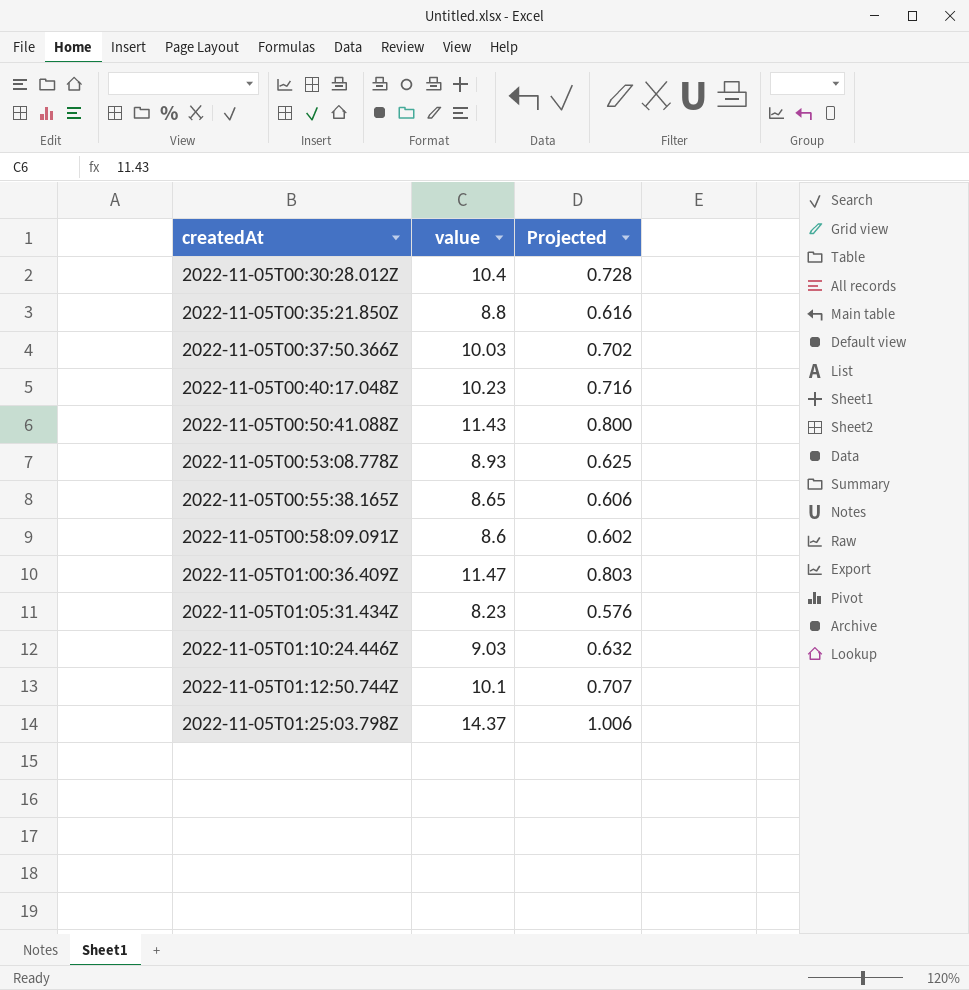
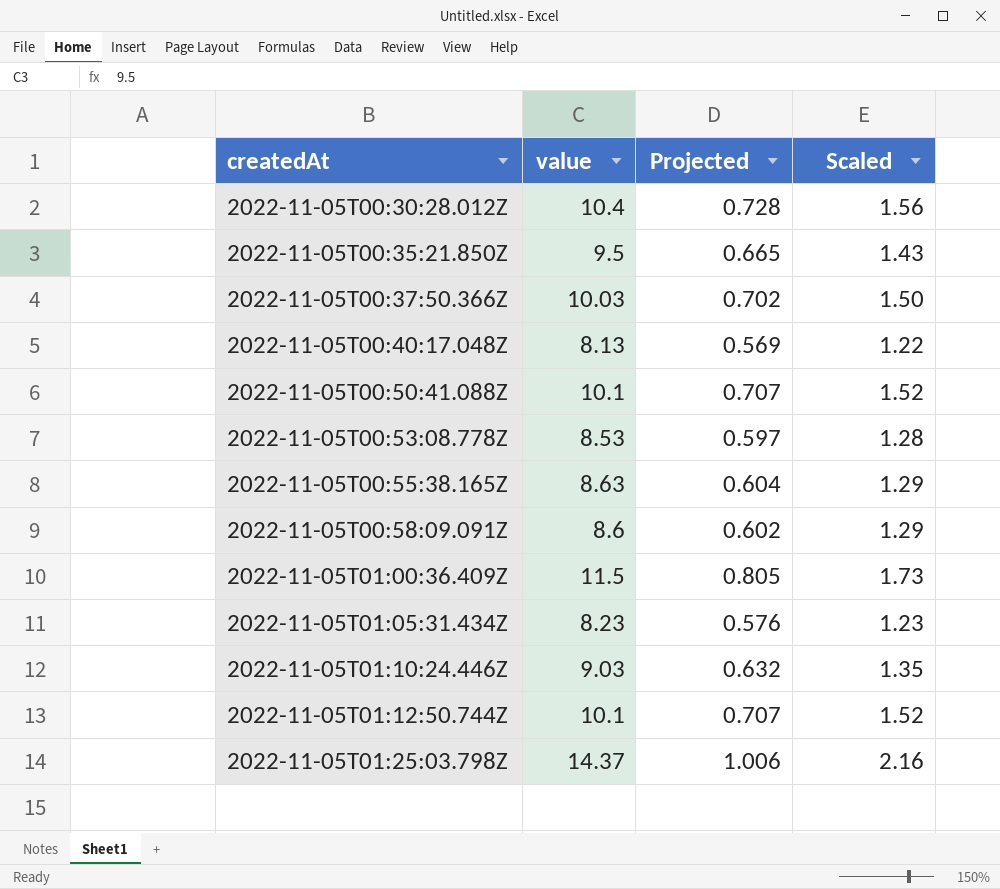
column Scaled | formula: none -> [value] * 0.15
2022-11-05T00:35:21.850Z | value: 8.8 -> 9.5
2022-11-05T00:35:21.850Z | Projected: 0.616 -> 0.665
2022-11-05T00:40:17.048Z | value: 10.23 -> 8.13
2022-11-05T00:40:17.048Z | Projected: 0.716 -> 0.569
2022-11-05T00:50:41.088Z | value: 11.43 -> 10.1
2022-11-05T00:50:41.088Z | Projected: 0.800 -> 0.707
2022-11-05T00:53:08.778Z | value: 8.93 -> 8.53
2022-11-05T00:53:08.778Z | Projected: 0.625 -> 0.597
2022-11-05T00:55:38.165Z | value: 8.65 -> 8.63
2022-11-05T00:55:38.165Z | Projected: 0.606 -> 0.604
2022-11-05T01:00:36.409Z | value: 11.47 -> 11.5
2022-11-05T01:00:36.409Z | Projected: 0.803 -> 0.805

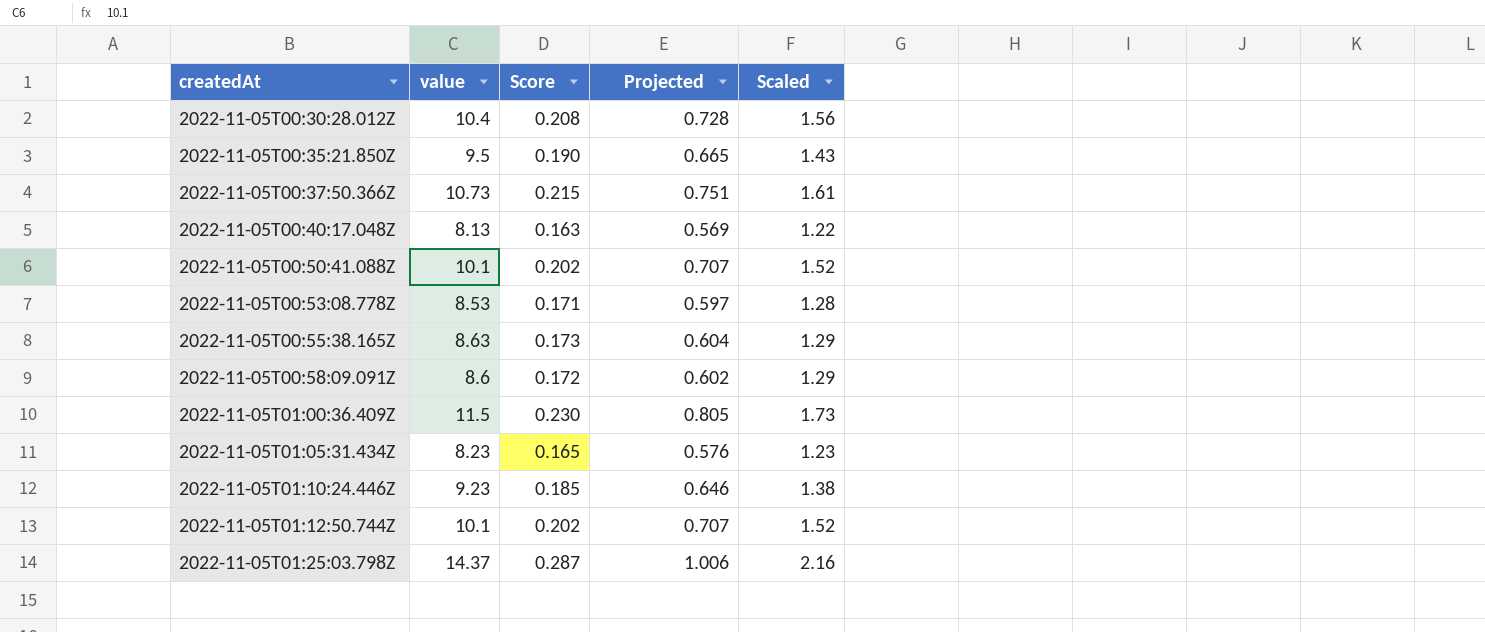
column Score | formula: none -> [value] * 0.02
2022-11-05T00:37:50.366Z | value: 10.03 -> 10.73
2022-11-05T00:37:50.366Z | Projected: 0.702 -> 0.751
2022-11-05T00:37:50.366Z | Scaled: 1.50 -> 1.61
2022-11-05T01:10:24.446Z | value: 9.03 -> 9.23
2022-11-05T01:10:24.446Z | Projected: 0.632 -> 0.646
2022-11-05T01:10:24.446Z | Scaled: 1.35 -> 1.38

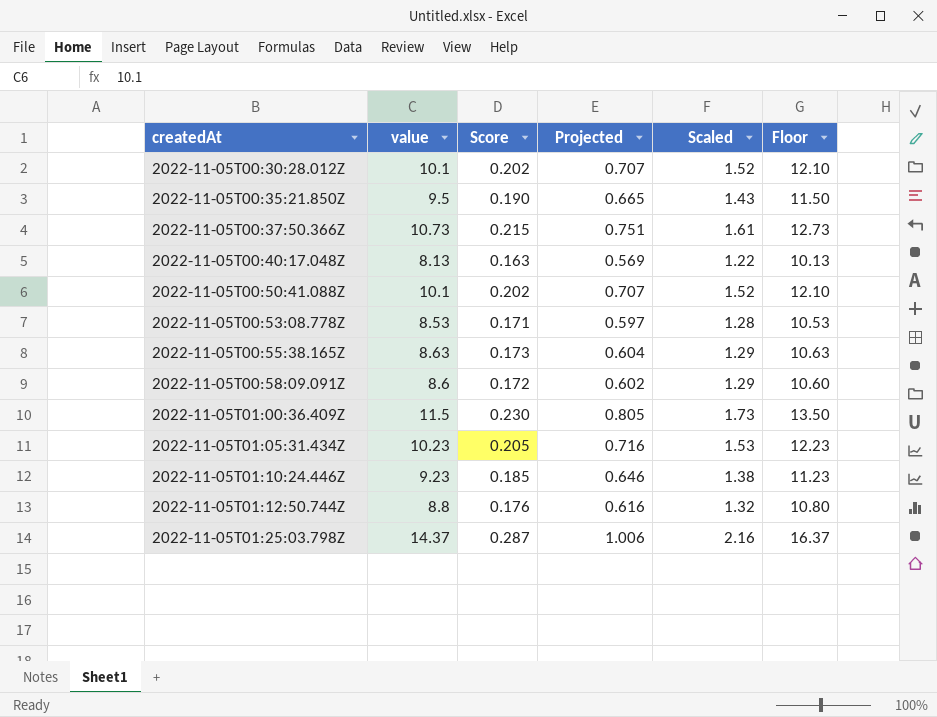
column Floor | formula: none -> [value] + 2
2022-11-05T00:30:28.012Z | value: 10.4 -> 10.1
2022-11-05T00:30:28.012Z | Score: 0.208 -> 0.202
2022-11-05T00:30:28.012Z | Projected: 0.728 -> 0.707
2022-11-05T00:30:28.012Z | Scaled: 1.56 -> 1.52
2022-11-05T01:05:31.434Z | value: 8.23 -> 10.23
2022-11-05T01:05:31.434Z | Score: 0.165 -> 0.205
2022-11-05T01:05:31.434Z | Projected: 0.576 -> 0.716
2022-11-05T01:05:31.434Z | Scaled: 1.23 -> 1.53
2022-11-05T01:12:50.744Z | value: 10.1 -> 8.8
2022-11-05T01:12:50.744Z | Score: 0.202 -> 0.176
2022-11-05T01:12:50.744Z | Projected: 0.707 -> 0.616
2022-11-05T01:12:50.744Z | Scaled: 1.52 -> 1.32

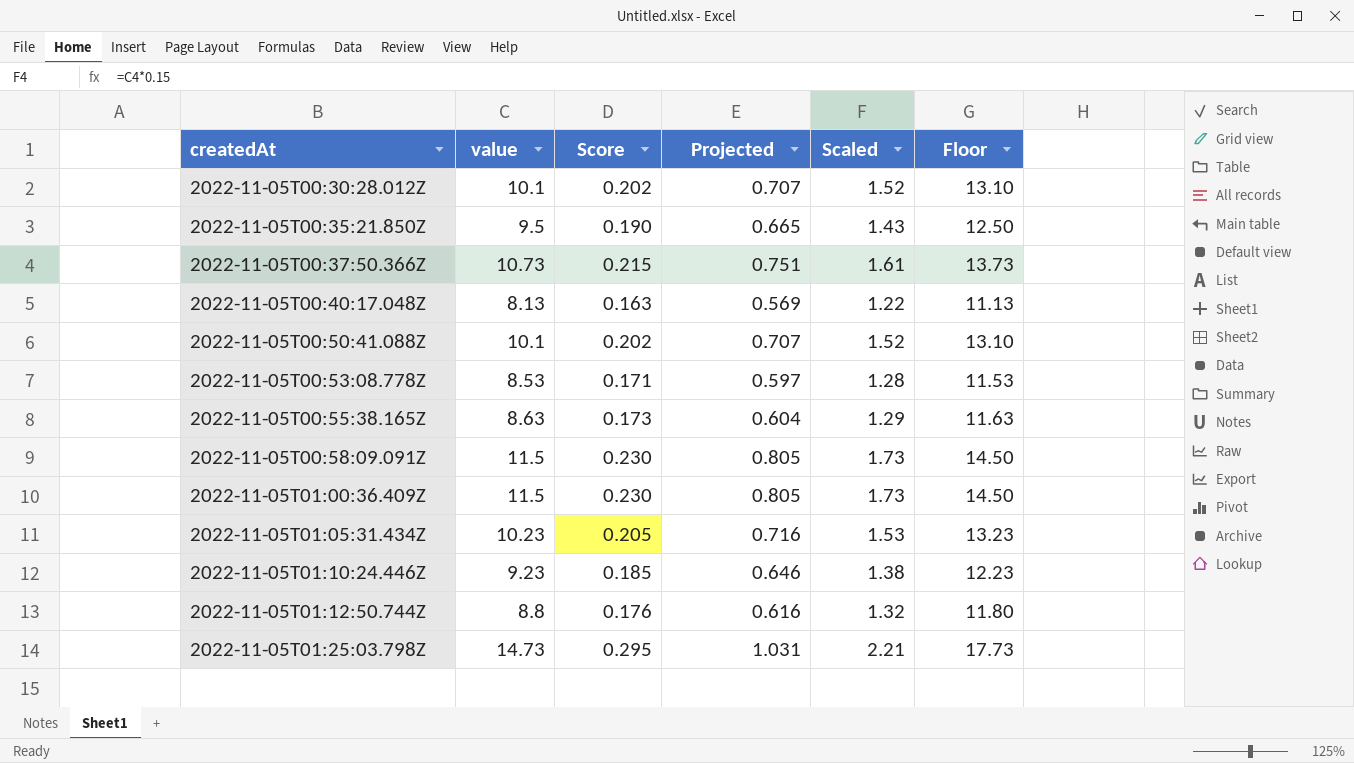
column Floor | formula: [value] + 2 -> [value] + 3
2022-11-05T00:58:09.091Z | value: 8.6 -> 11.5
2022-11-05T00:58:09.091Z | Score: 0.172 -> 0.230
2022-11-05T00:58:09.091Z | Projected: 0.602 -> 0.805
2022-11-05T00:58:09.091Z | Scaled: 1.29 -> 1.73
2022-11-05T01:25:03.798Z | value: 14.37 -> 14.73
2022-11-05T01:25:03.798Z | Score: 0.287 -> 0.295
2022-11-05T01:25:03.798Z | Projected: 1.006 -> 1.031
2022-11-05T01:25:03.798Z | Scaled: 2.16 -> 2.21

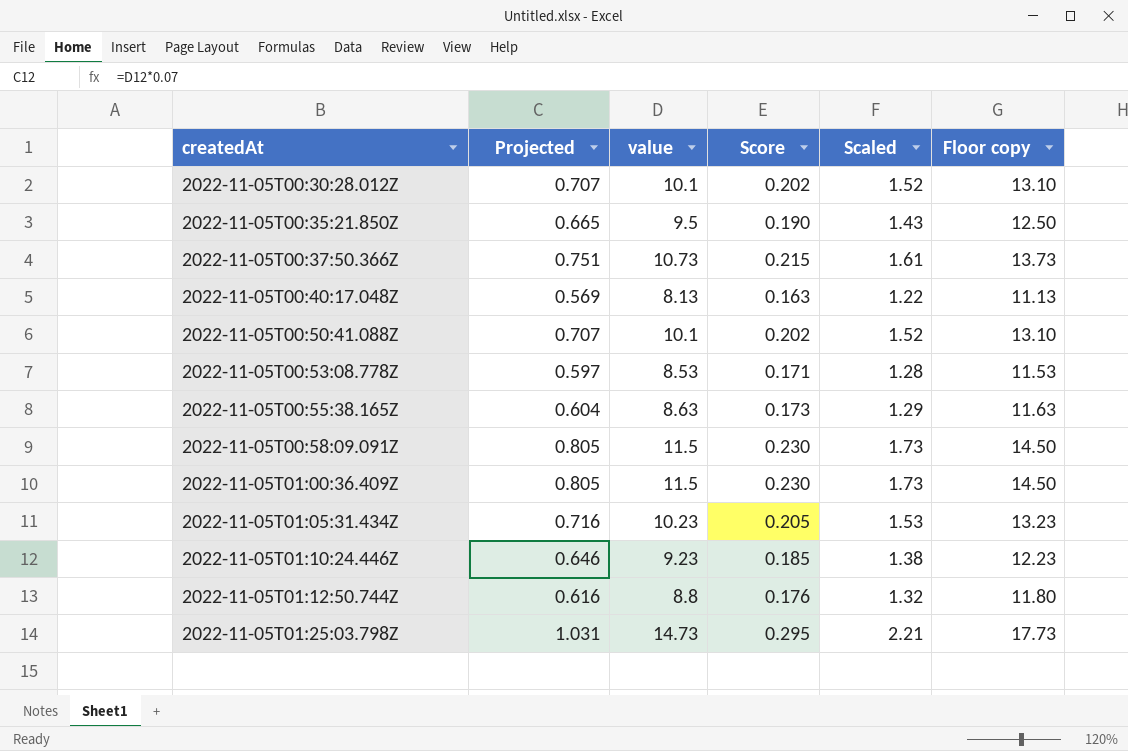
column Projected | position: 4 -> 2
column name: Floor -> Floor copy

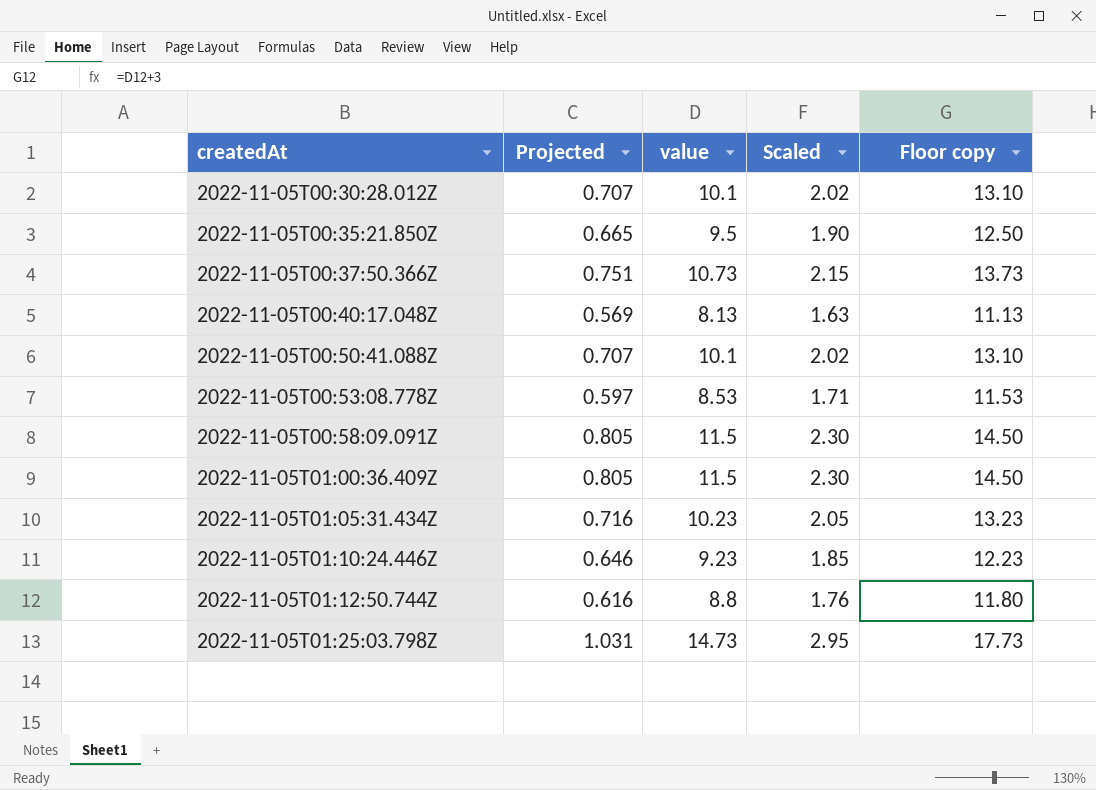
column Score | formula: [value] * 0.02 -> none
column Scaled | formula: [value] * 0.15 -> [value] * 0.2
row 2022-11-05T00:55:38.165Z: 0.604 | 8.63 | 0.173 | 1.29 | 11.63 -> none

